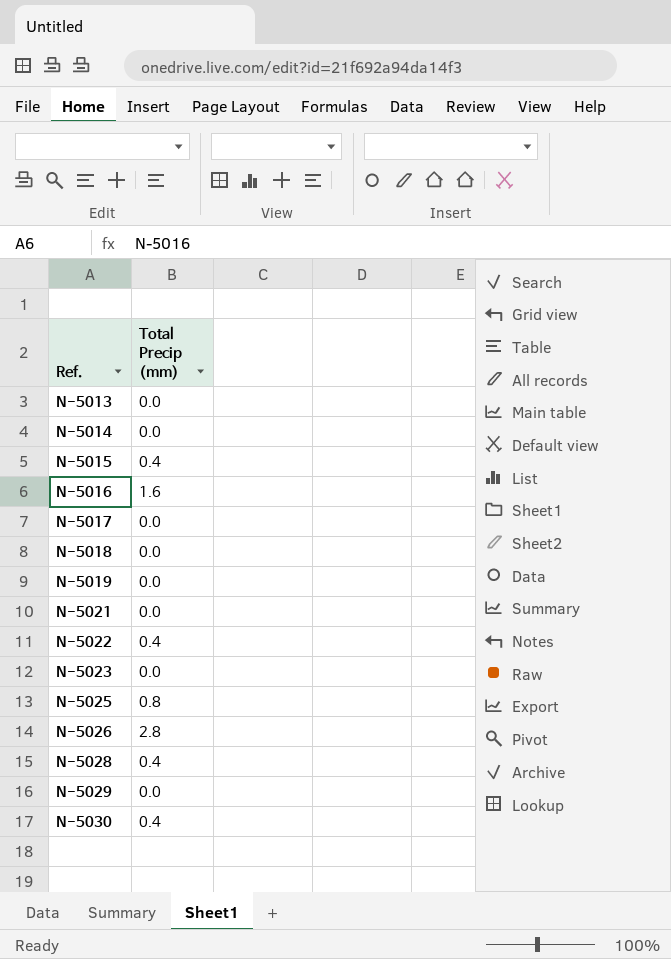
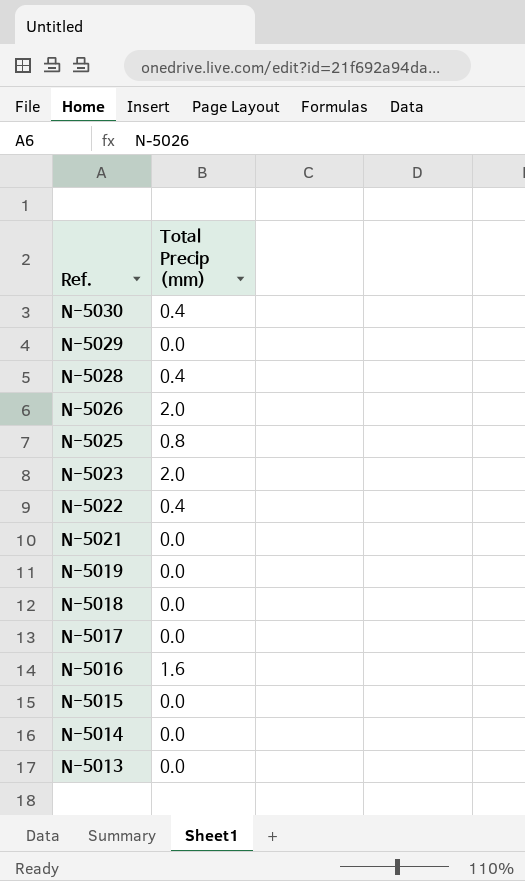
row order: Ref. ascending -> Ref. descending
N-5026 | Total Precip (mm): 2.8 -> 2.0
N-5023 | Total Precip (mm): 0.0 -> 2.0
N-5015 | Total Precip (mm): 0.4 -> 0.0

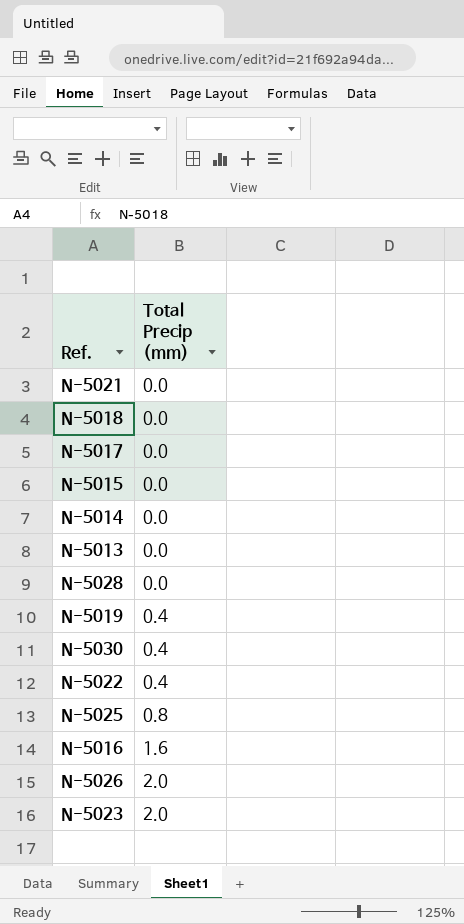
row order: Ref. descending -> Total Precip (mm) ascending
row N-5029: 0.0 -> none
N-5028 | Total Precip (mm): 0.4 -> 0.0
N-5019 | Total Precip (mm): 0.0 -> 0.4

